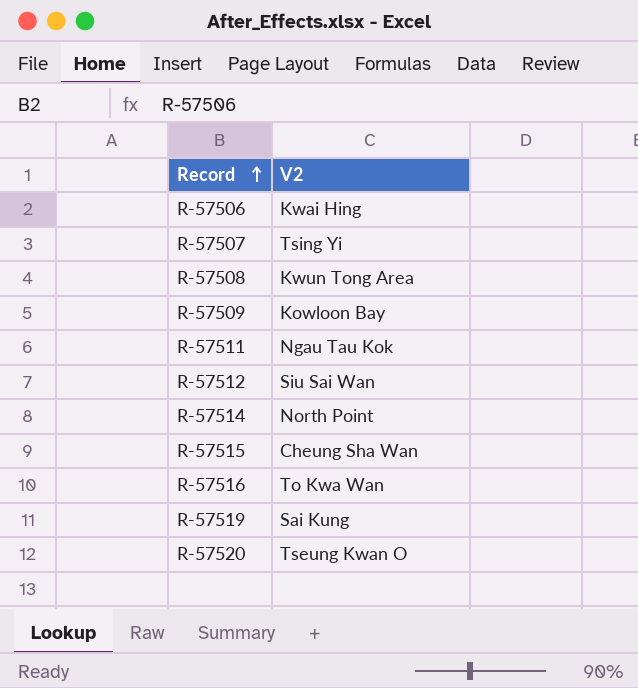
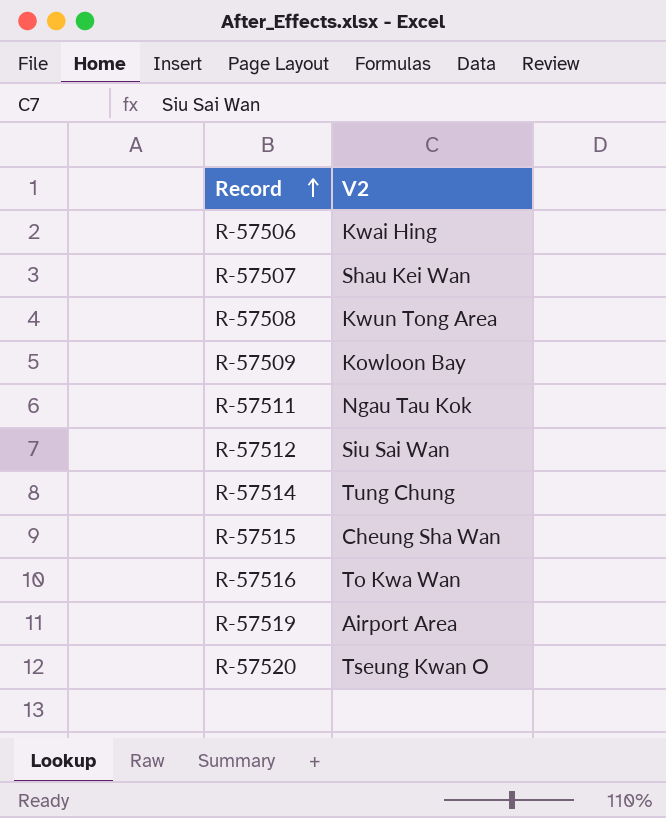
R-57507 | V2: Tsing Yi -> Shau Kei Wan
R-57514 | V2: North Point -> Tung Chung
R-57519 | V2: Sai Kung -> Airport Area

